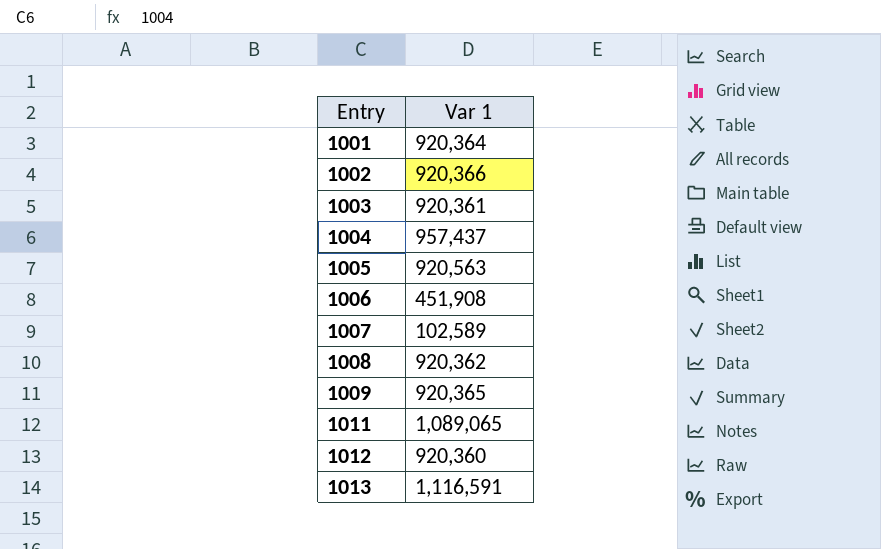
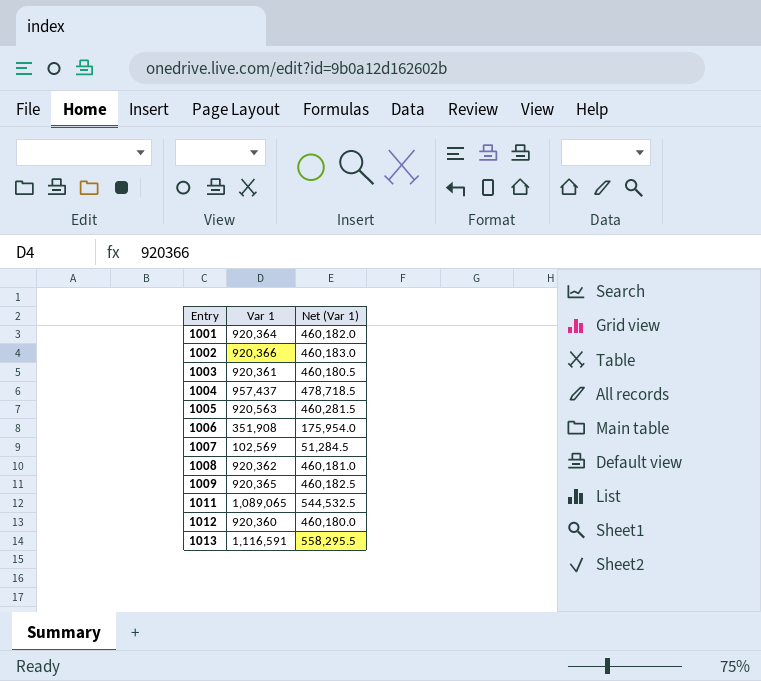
column Net (Var 1) | formula: none -> [Var 1] * 0.5
1006 | Var 1: 451,908 -> 351,908
1007 | Var 1: 102,589 -> 102,569

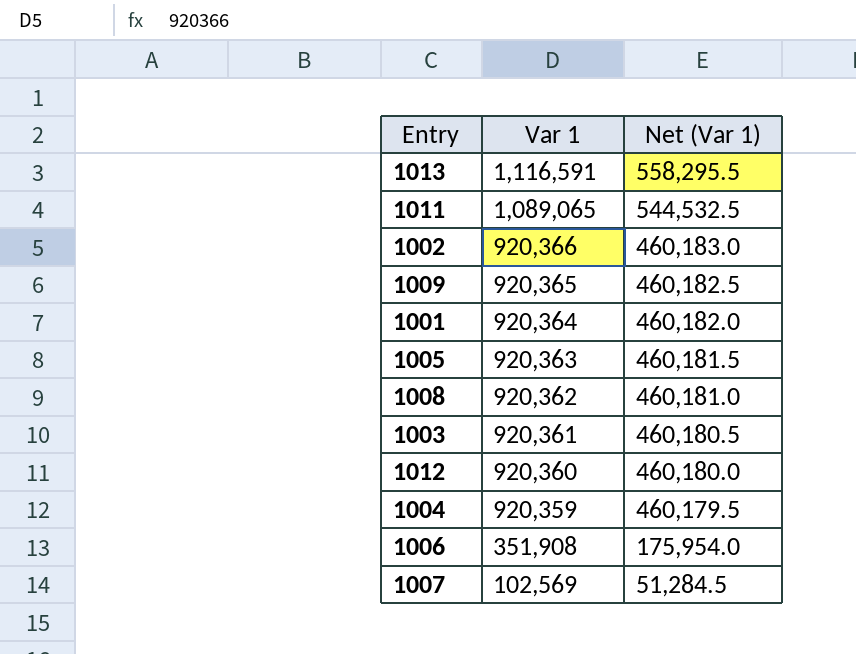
row order: Entry ascending -> Var 1 descending
1005 | Var 1: 920,563 -> 920,363
1005 | Net (Var 1): 460,281.5 -> 460,181.5
1004 | Var 1: 957,437 -> 920,359
1004 | Net (Var 1): 478,718.5 -> 460,179.5

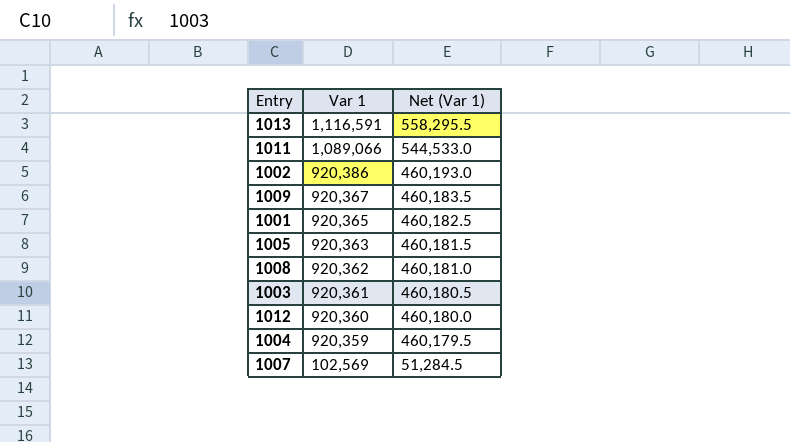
row 1006: 351,908 | 175,954.0 -> none
1011 | Var 1: 1,089,065 -> 1,089,066
1011 | Net (Var 1): 544,532.5 -> 544,533.0
1002 | Var 1: 920,366 -> 920,386
1002 | Net (Var 1): 460,183.0 -> 460,193.0
1009 | Var 1: 920,365 -> 920,367
1009 | Net (Var 1): 460,182.5 -> 460,183.5
1001 | Var 1: 920,364 -> 920,365
1001 | Net (Var 1): 460,182.0 -> 460,182.5

